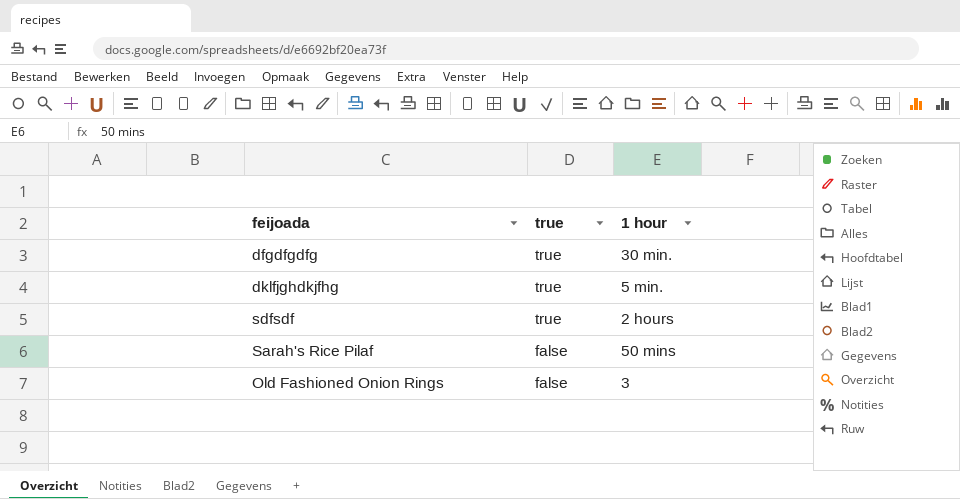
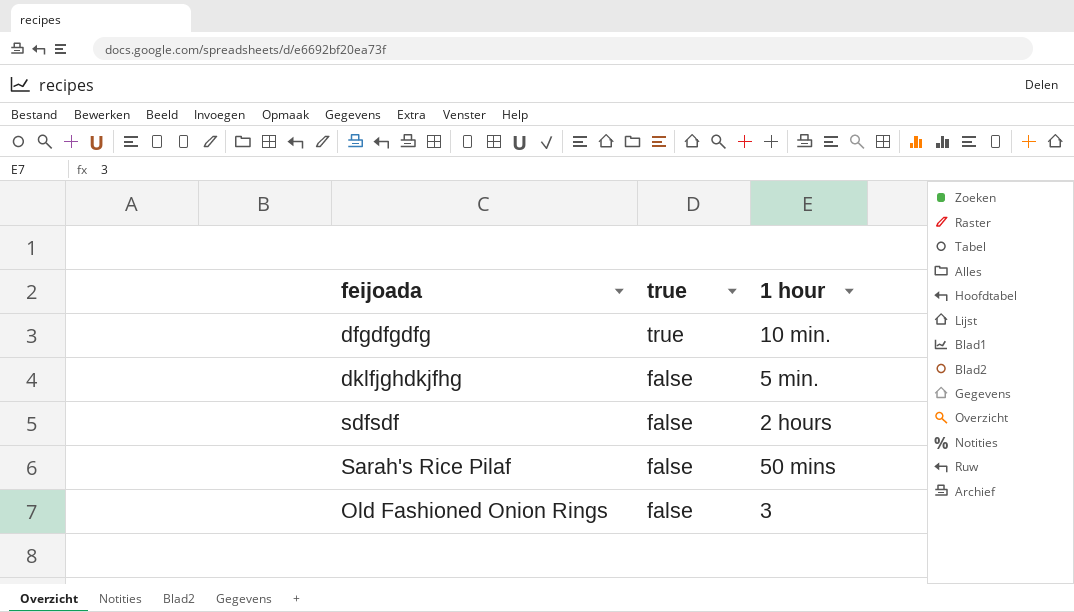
dfgdfgdfg | 1 hour: 30 min. -> 10 min.
dklfjghdkjfhg | true: true -> false
sdfsdf | true: true -> false

